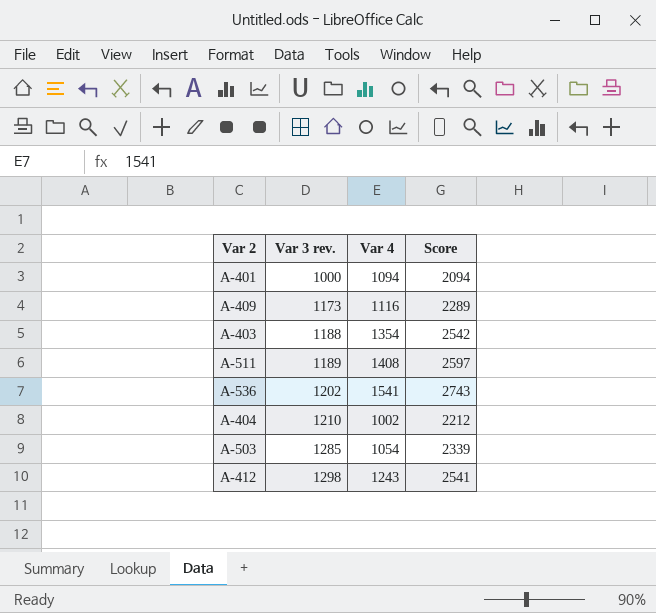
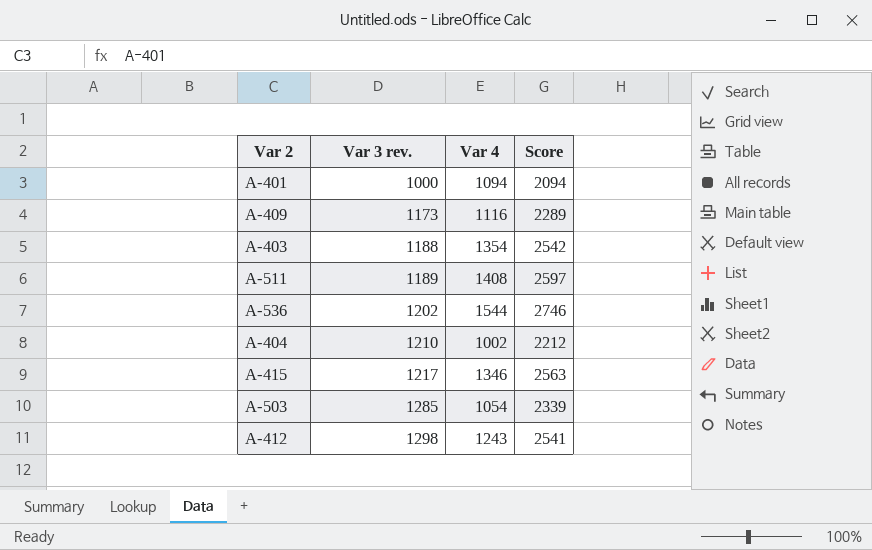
A-536 | Var 4: 1541 -> 1544
A-536 | Score: 2743 -> 2746
row A-415: none -> 1217 | 1346 | 2563

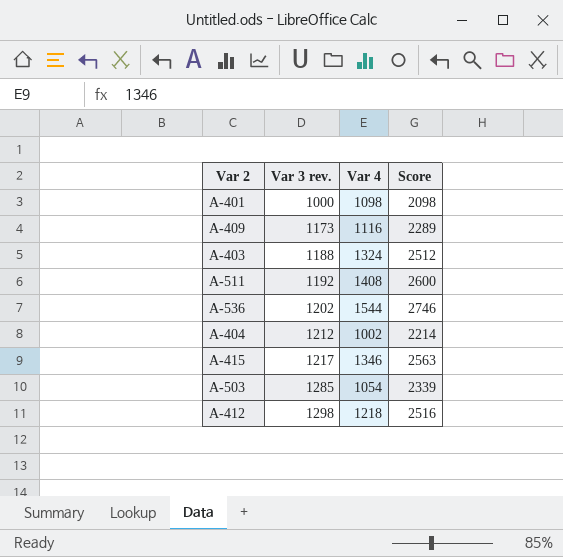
A-401 | Var 4: 1094 -> 1098
A-401 | Score: 2094 -> 2098
A-403 | Var 4: 1354 -> 1324
A-403 | Score: 2542 -> 2512
A-511 | Var 3 rev.: 1189 -> 1192
A-511 | Score: 2597 -> 2600
A-404 | Var 3 rev.: 1210 -> 1212
A-404 | Score: 2212 -> 2214
A-412 | Var 4: 1243 -> 1218
A-412 | Score: 2541 -> 2516

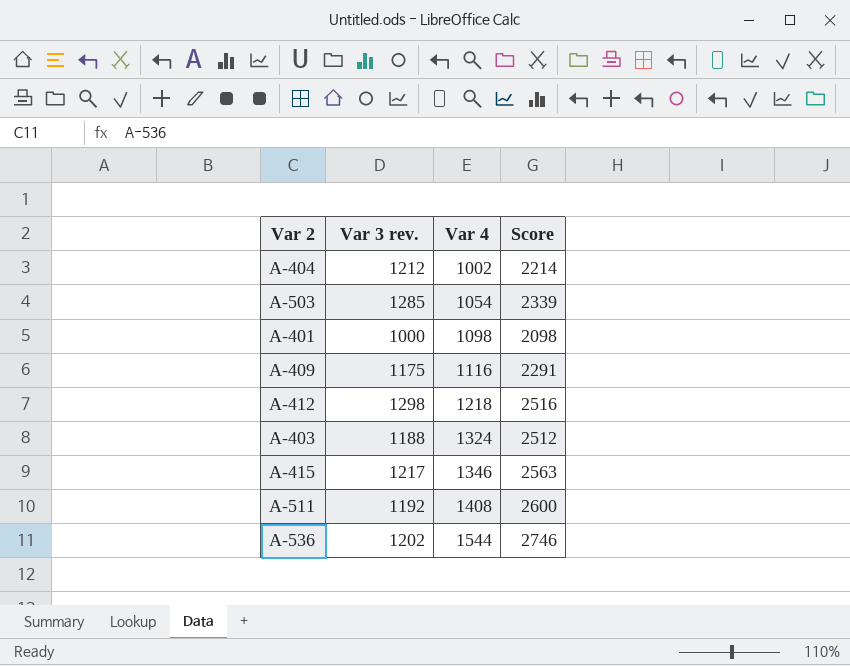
row order: Var 3 rev. ascending -> Var 4 ascending
A-409 | Var 3 rev.: 1173 -> 1175
A-409 | Score: 2289 -> 2291

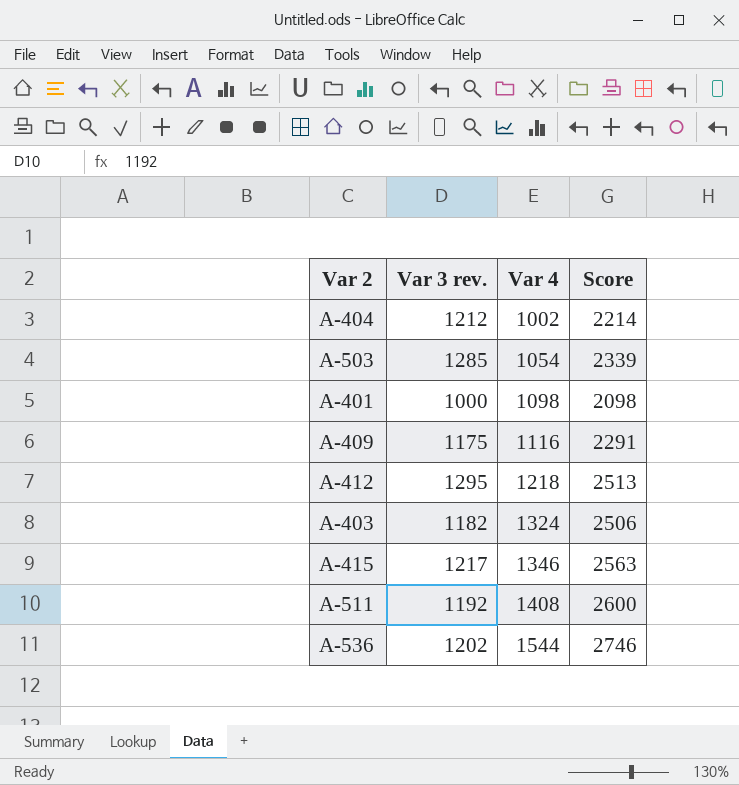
A-412 | Var 3 rev.: 1298 -> 1295
A-412 | Score: 2516 -> 2513
A-403 | Var 3 rev.: 1188 -> 1182
A-403 | Score: 2512 -> 2506

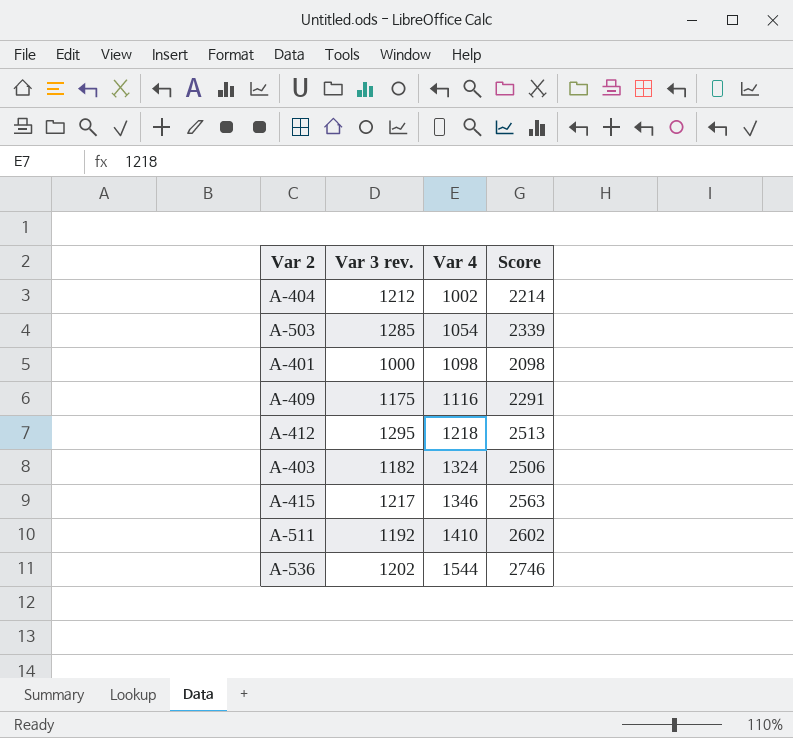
A-511 | Var 4: 1408 -> 1410
A-511 | Score: 2600 -> 2602

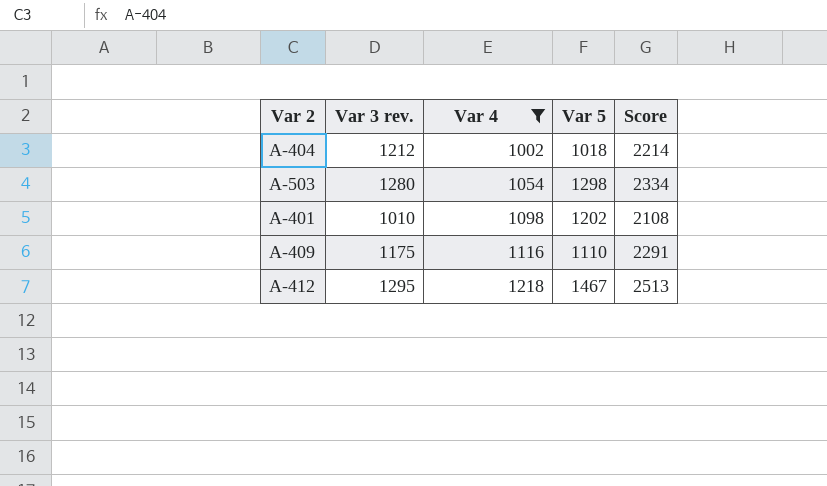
filter: none -> Var 4 <= 1218
column Var 5 | position: none -> 4
A-503 | Var 3 rev.: 1285 -> 1280
A-503 | Score: 2339 -> 2334
A-401 | Var 3 rev.: 1000 -> 1010
A-401 | Score: 2098 -> 2108

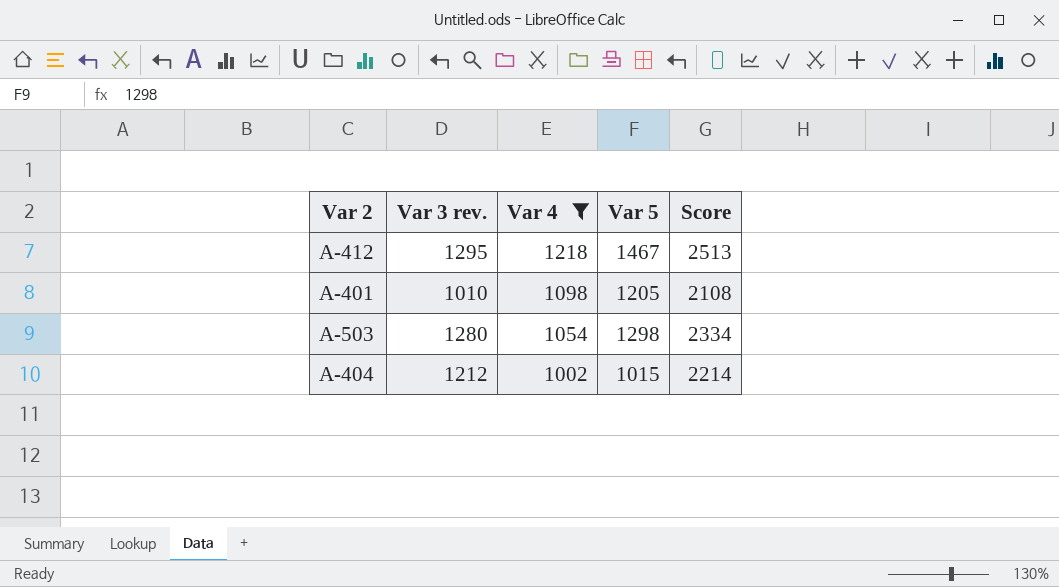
row order: Var 4 ascending -> Var 4 descending
row A-409: 1175 | 1116 | 1110 | 2291 -> none
A-401 | Var 5: 1202 -> 1205
A-404 | Var 5: 1018 -> 1015

